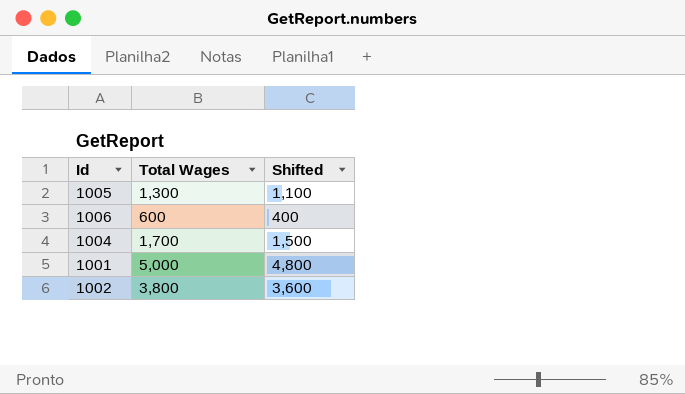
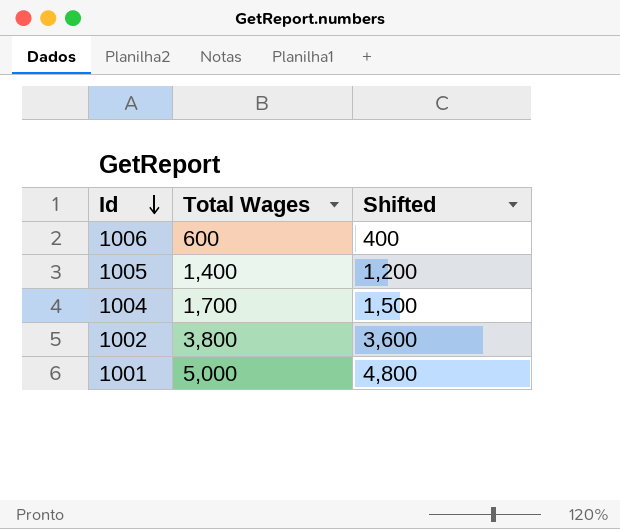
row order: none -> Id descending
1005 | Total Wages: 1,300 -> 1,400
1005 | Shifted: 1,100 -> 1,200

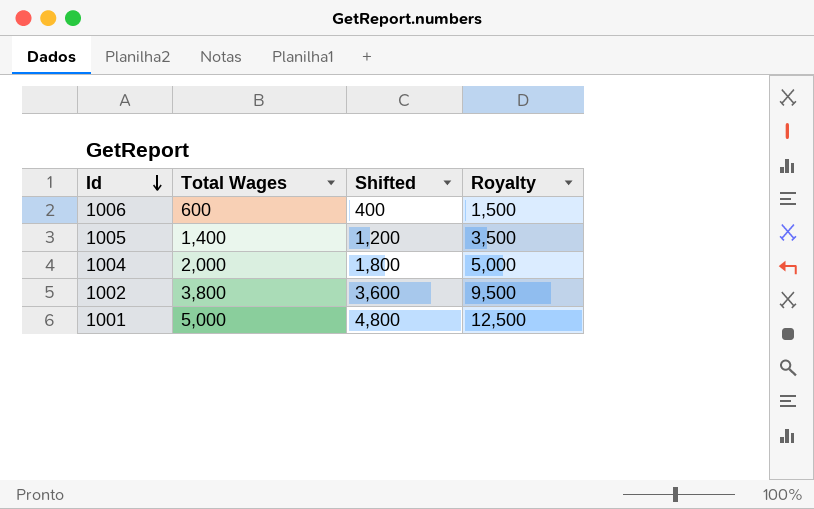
column Royalty | formula: none -> [Total Wages] * 2.5
1004 | Total Wages: 1,700 -> 2,000
1004 | Shifted: 1,500 -> 1,800

